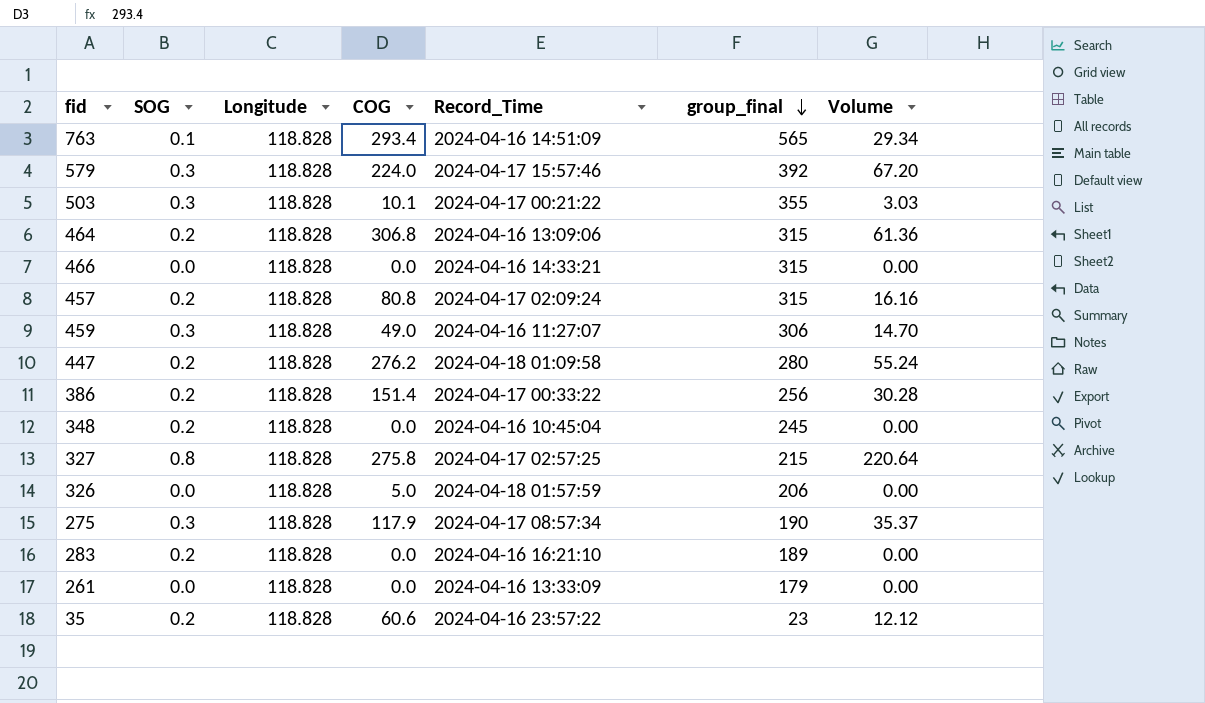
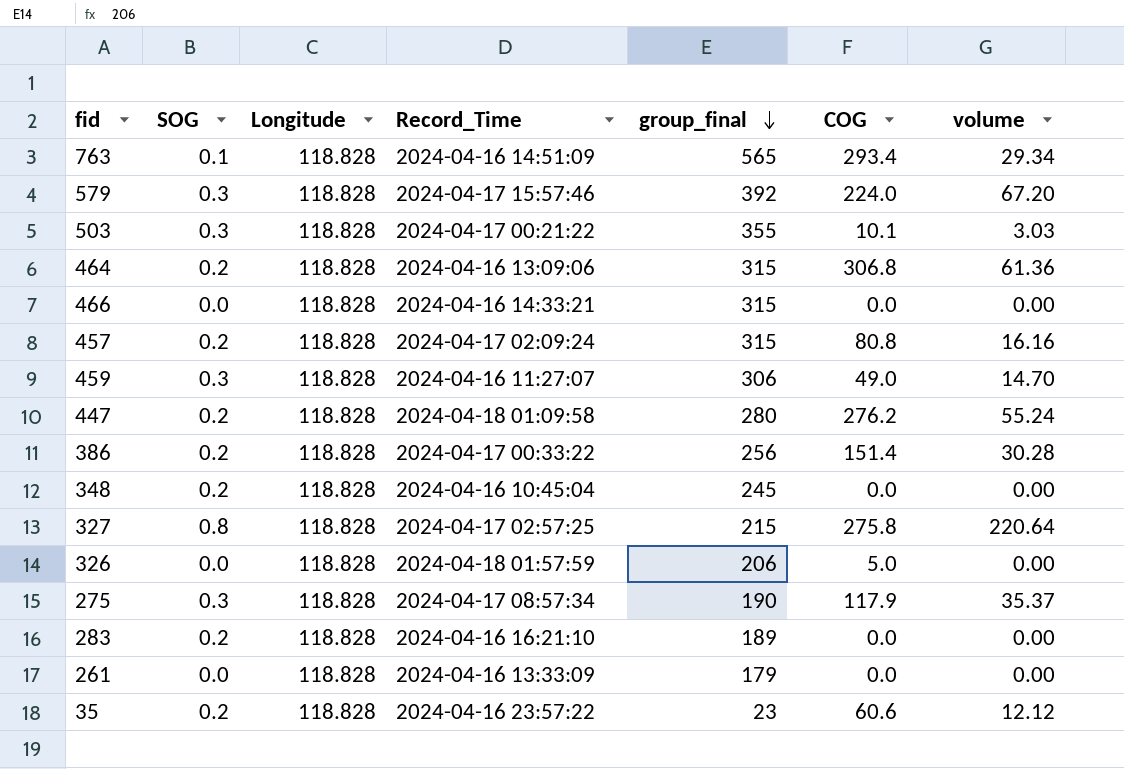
column COG | position: 4 -> 6
column name: Volume -> volume

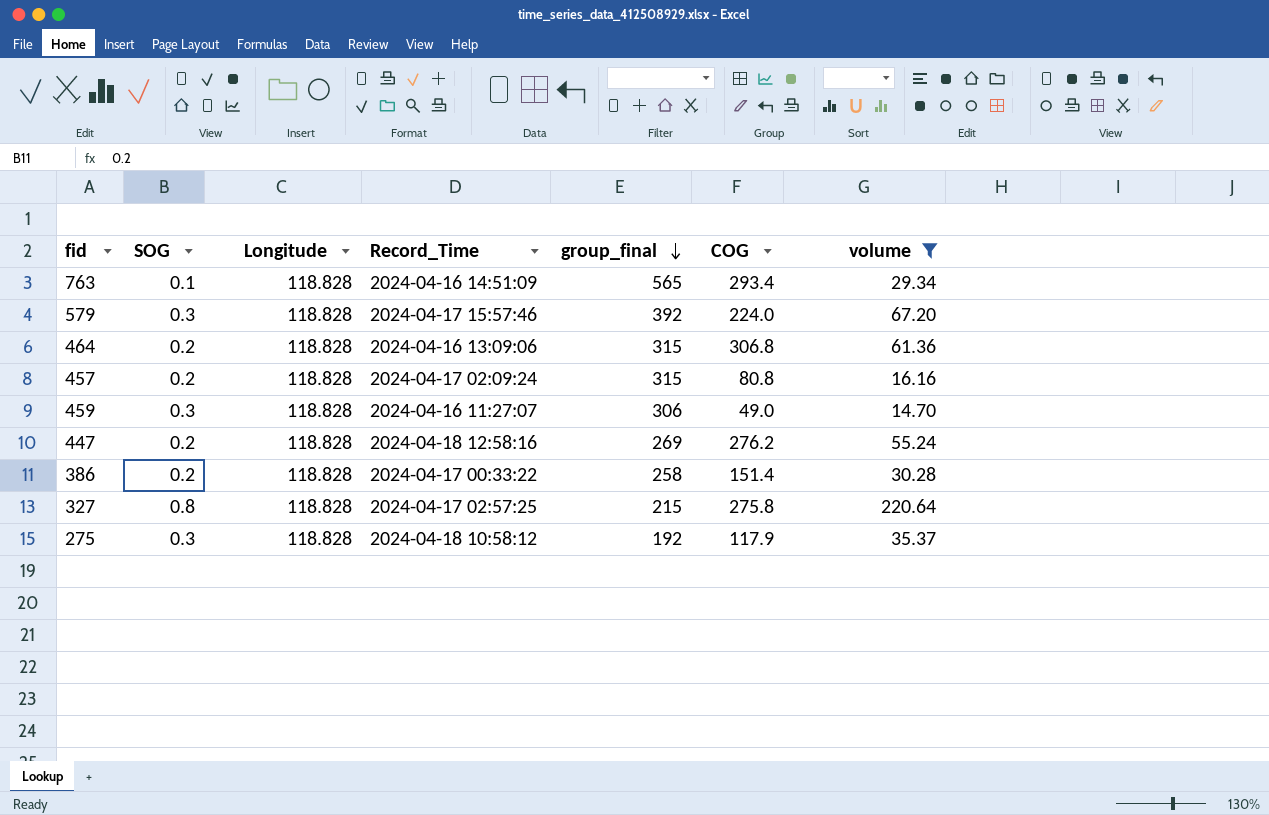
filter: none -> volume >= 14.70
447 | Record_Time: 2024-04-18 01:09:58 -> 2024-04-18 12:58:16
447 | group_final: 280 -> 269
386 | group_final: 256 -> 258
275 | Record_Time: 2024-04-17 08:57:34 -> 2024-04-18 10:58:12
275 | group_final: 190 -> 192

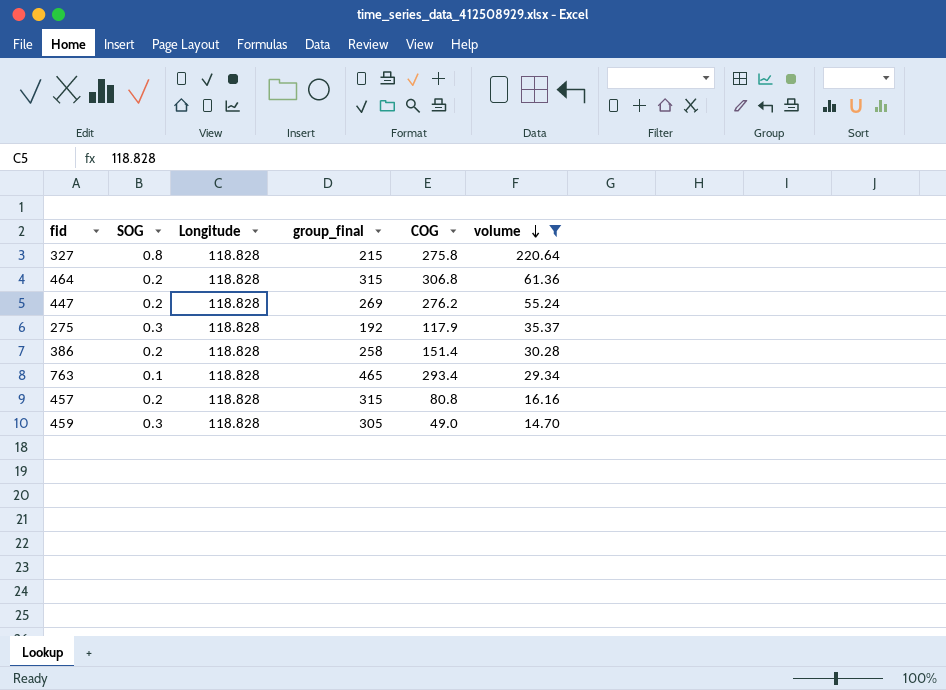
row order: group_final descending -> volume descending
column Record_Time | position: 4 -> none
row 579: 0.3 | 118.828 | 2024-04-17 15:57:46 | 392 | 224.0 | 67.20 -> none
763 | group_final: 565 -> 465
459 | group_final: 306 -> 305

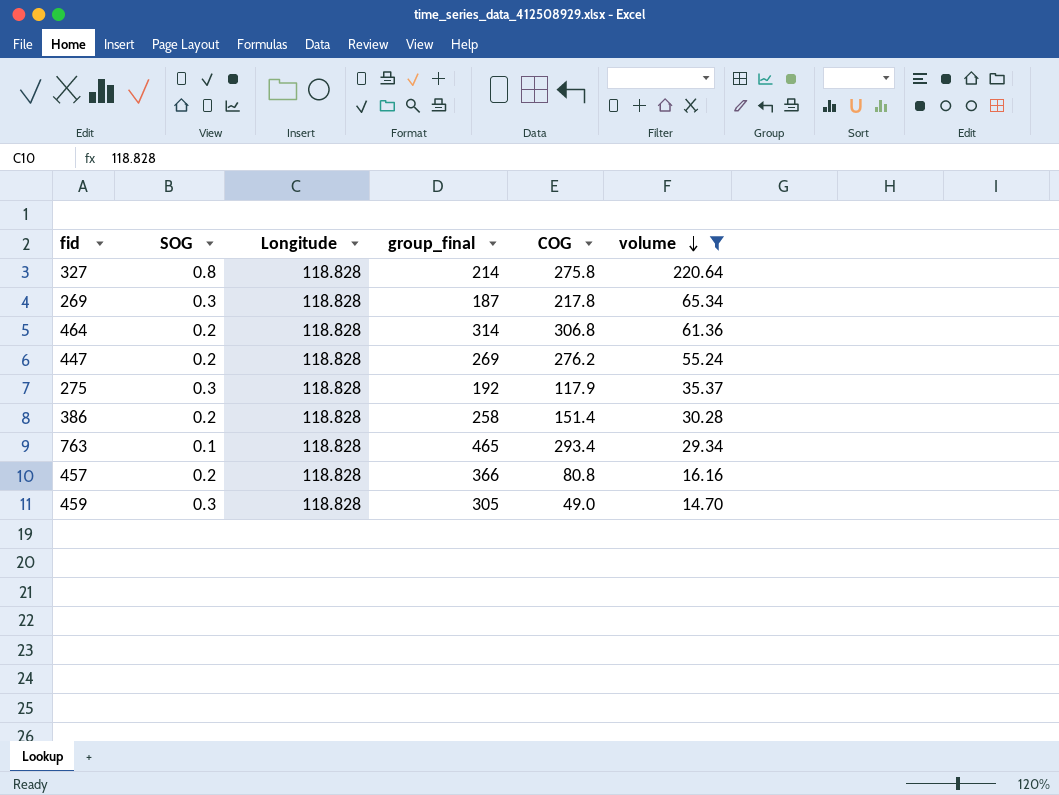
327 | group_final: 215 -> 214
row 269: none -> 0.3 | 118.828 | 187 | 217.8 | 65.34
464 | group_final: 315 -> 314
457 | group_final: 315 -> 366

